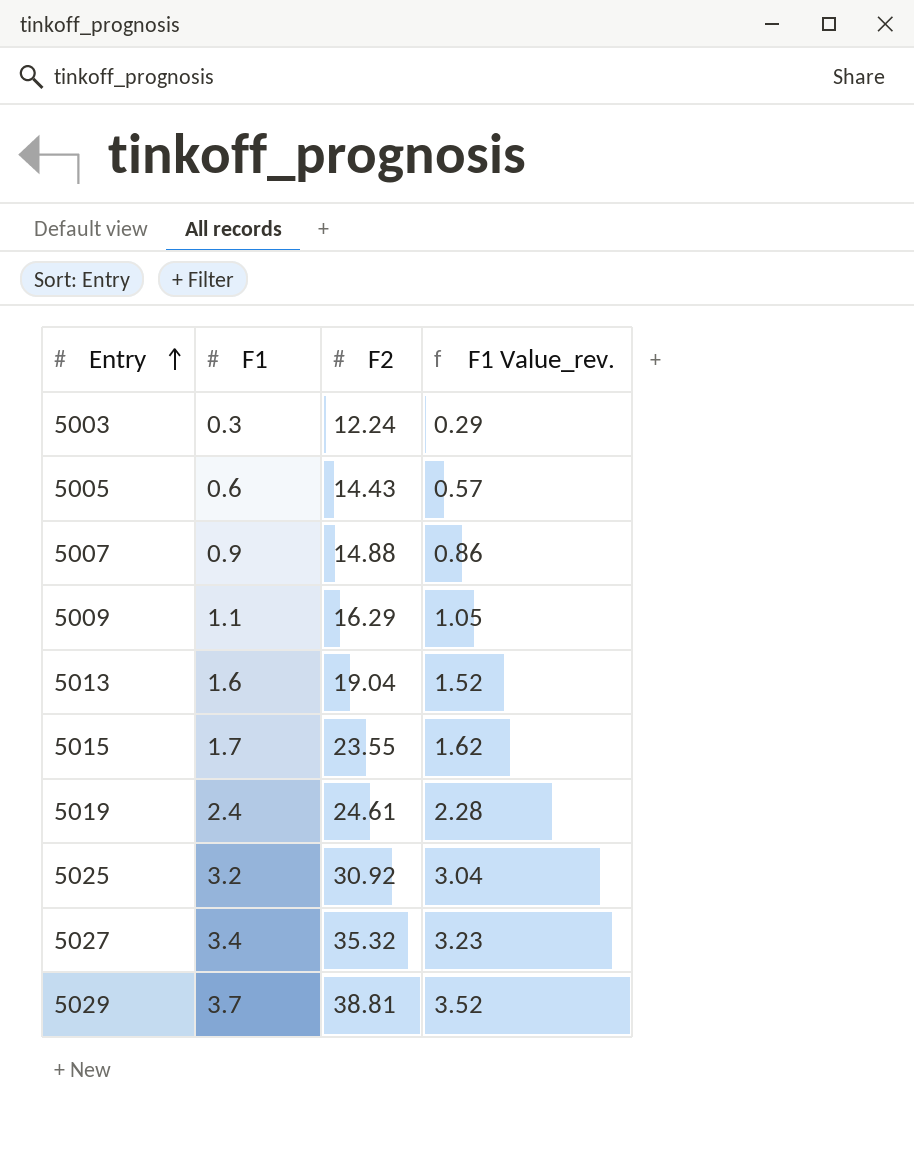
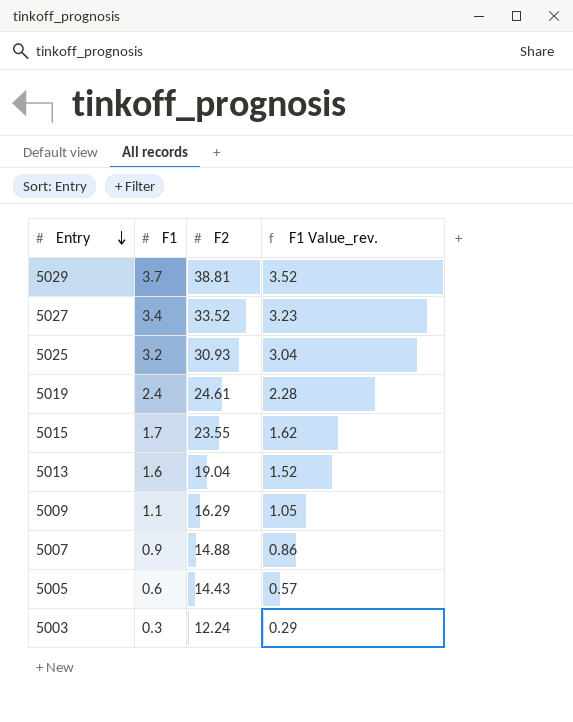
row order: Entry ascending -> Entry descending
5027 | F2: 35.32 -> 33.52
5025 | F2: 30.92 -> 30.93

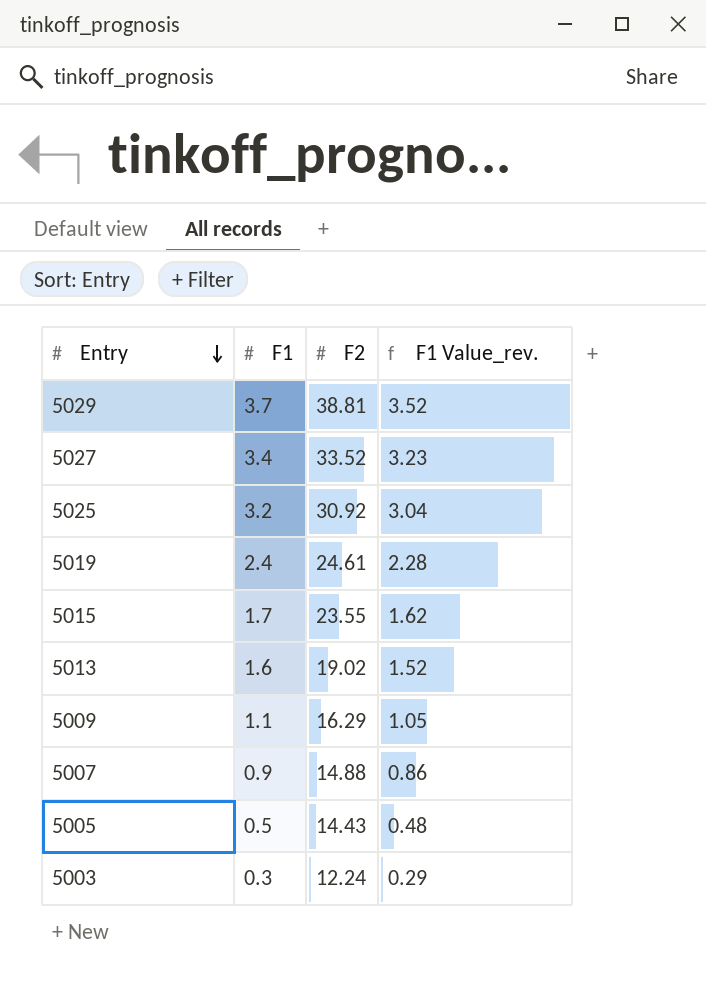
5025 | F2: 30.93 -> 30.92
5013 | F2: 19.04 -> 19.02
5005 | F1: 0.6 -> 0.5
5005 | F1 Value_rev.: 0.57 -> 0.48

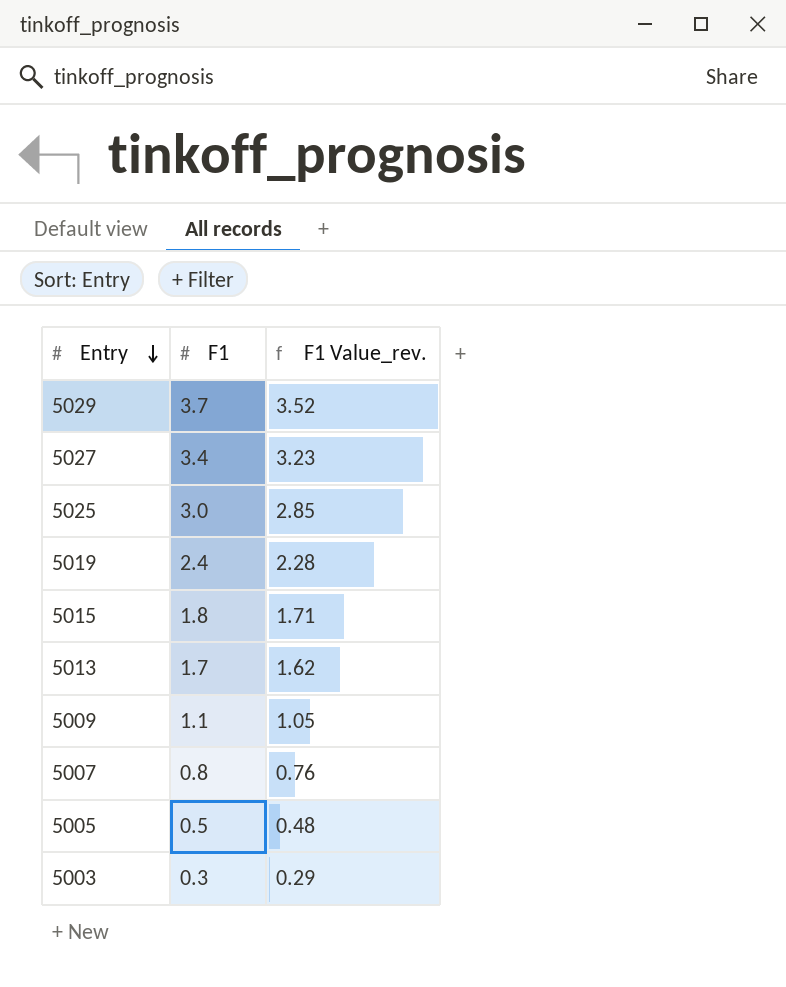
column F2 | position: 3 -> none
5025 | F1: 3.2 -> 3.0
5025 | F1 Value_rev.: 3.04 -> 2.85
5015 | F1: 1.7 -> 1.8
5015 | F1 Value_rev.: 1.62 -> 1.71
5013 | F1: 1.6 -> 1.7
5013 | F1 Value_rev.: 1.52 -> 1.62
5007 | F1: 0.9 -> 0.8
5007 | F1 Value_rev.: 0.86 -> 0.76

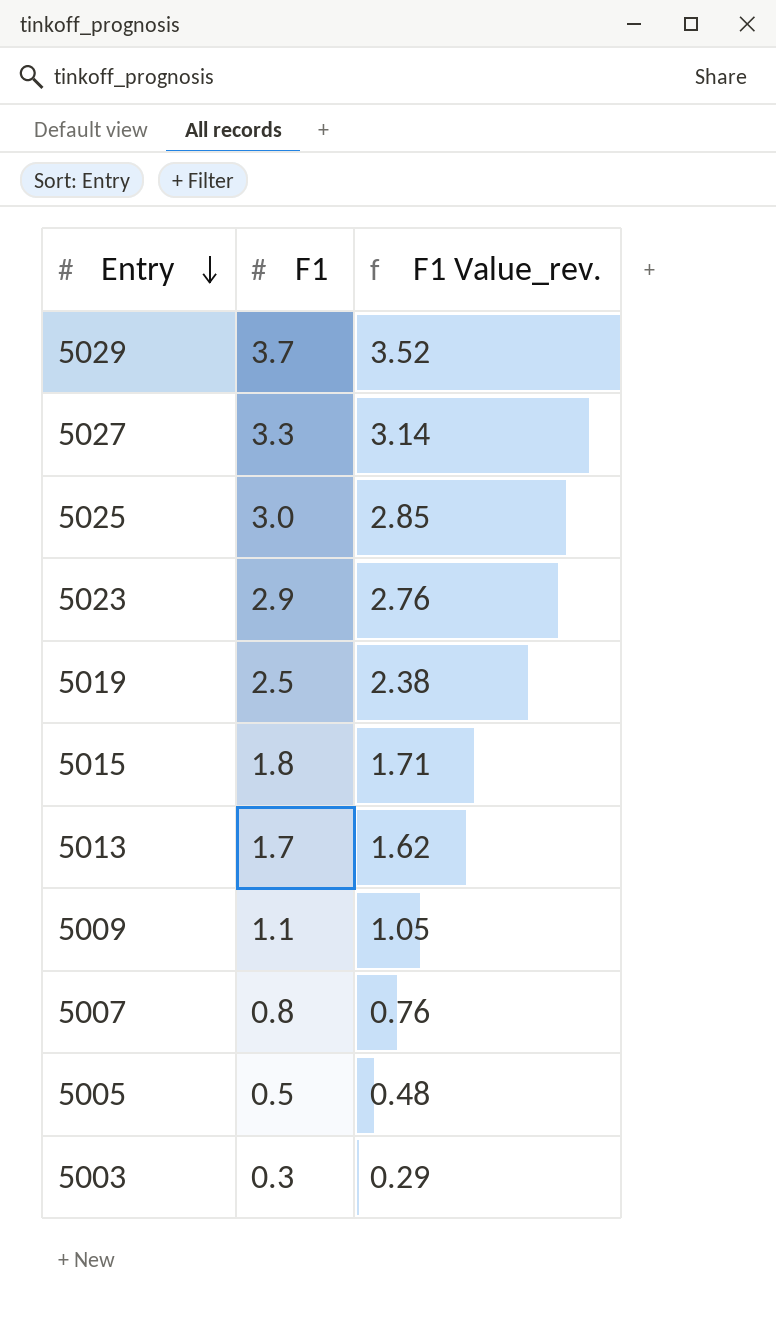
5027 | F1: 3.4 -> 3.3
5027 | F1 Value_rev.: 3.23 -> 3.14
row 5023: none -> 2.9 | 2.76
5019 | F1: 2.4 -> 2.5
5019 | F1 Value_rev.: 2.28 -> 2.38

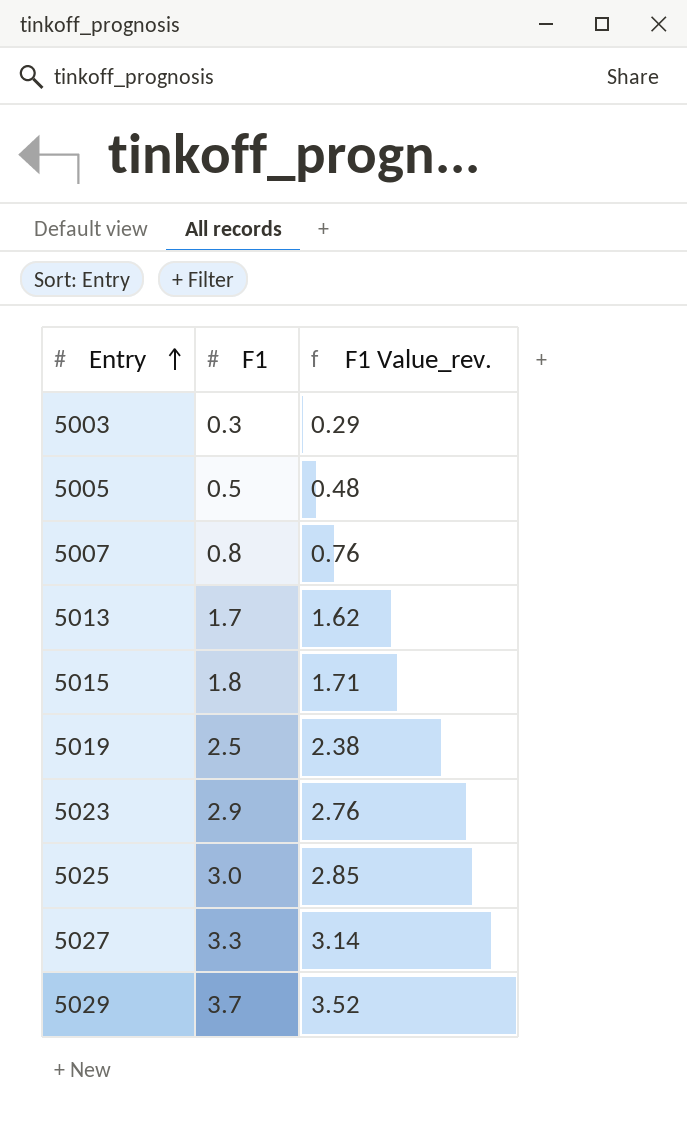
row order: Entry descending -> Entry ascending
row 5009: 1.1 | 1.05 -> none

